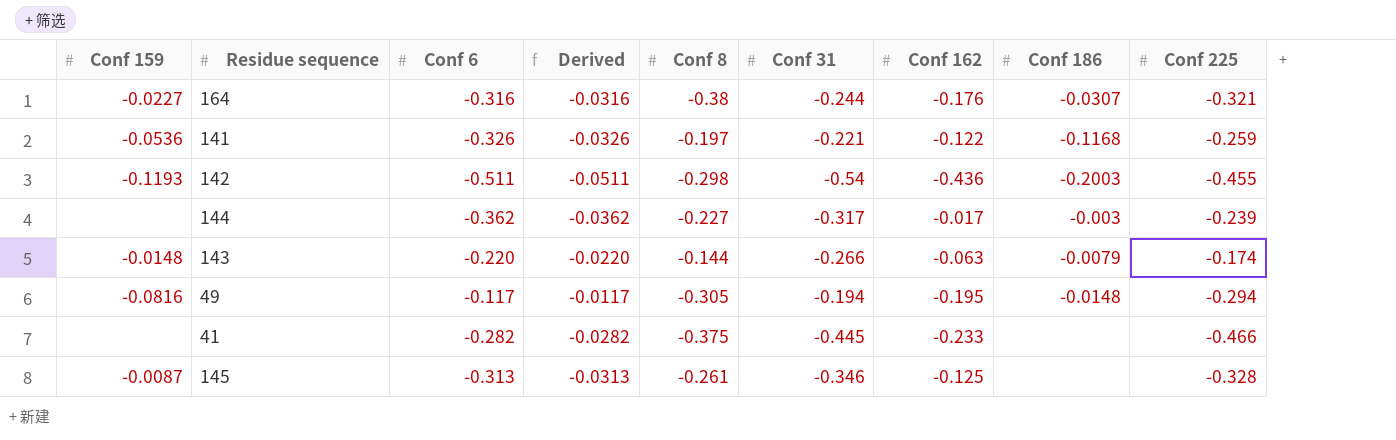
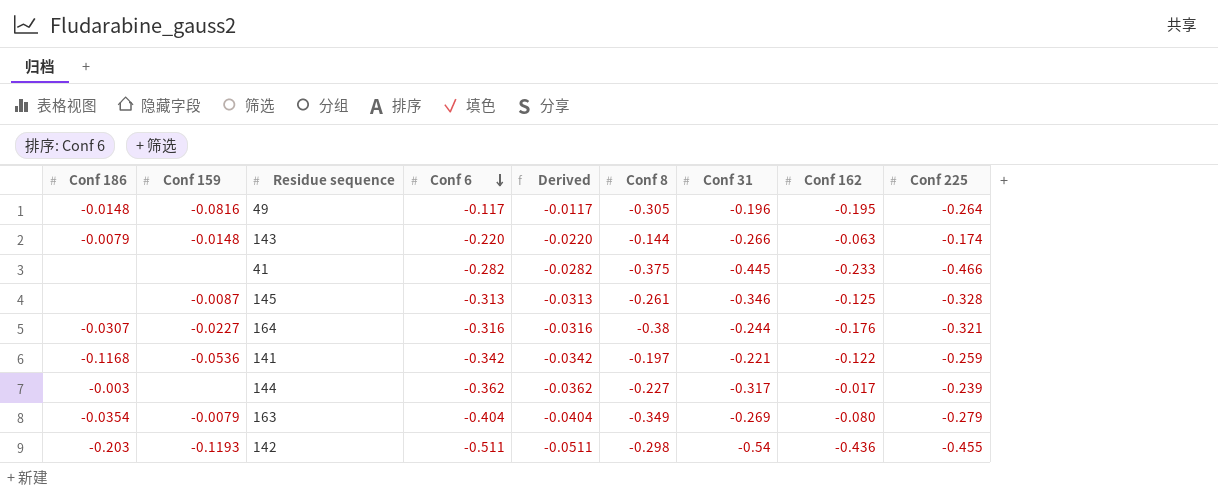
row order: none -> Conf 6 descending
column Conf 186 | position: 8 -> 1
49 | Conf 31: -0.194 -> -0.196
49 | Conf 225: -0.294 -> -0.264
141 | Conf 6: -0.326 -> -0.342
141 | Derived: -0.0326 -> -0.0342
row 163: none -> -0.0354 | -0.0079 | -0.404 | -0.0404 | -0.349 | -0.269 | -0.080 | -0.279
142 | Conf 186: -0.2003 -> -0.203

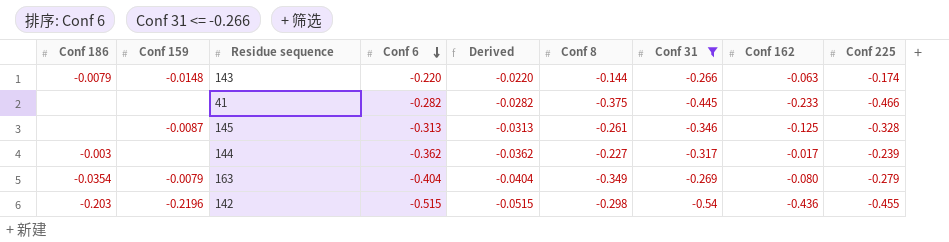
filter: none -> Conf 31 <= -0.266
142 | Conf 159: -0.1193 -> -0.2196
142 | Conf 6: -0.511 -> -0.515
142 | Derived: -0.0511 -> -0.0515

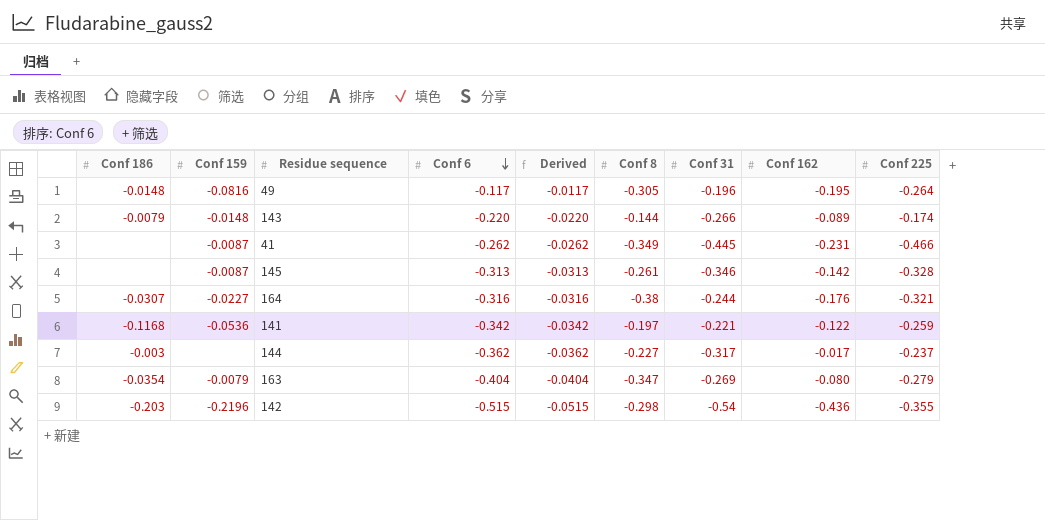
filter: Conf 31 <= -0.266 -> none
143 | Conf 162: -0.063 -> -0.089
41 | Conf 159: none -> -0.0087
41 | Conf 6: -0.282 -> -0.262
41 | Derived: -0.0282 -> -0.0262
41 | Conf 8: -0.375 -> -0.349
41 | Conf 162: -0.233 -> -0.231
145 | Conf 162: -0.125 -> -0.142
144 | Conf 225: -0.239 -> -0.237
163 | Conf 8: -0.349 -> -0.347
142 | Conf 225: -0.455 -> -0.355

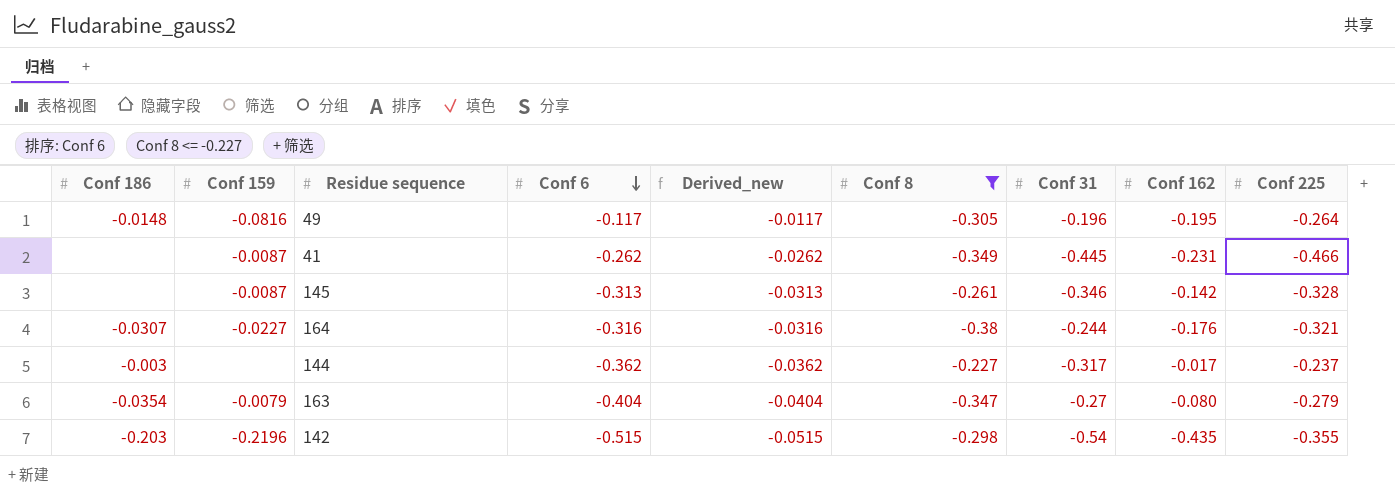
filter: none -> Conf 8 <= -0.227
column name: Derived -> Derived_new
163 | Conf 31: -0.269 -> -0.27
142 | Conf 162: -0.436 -> -0.435

